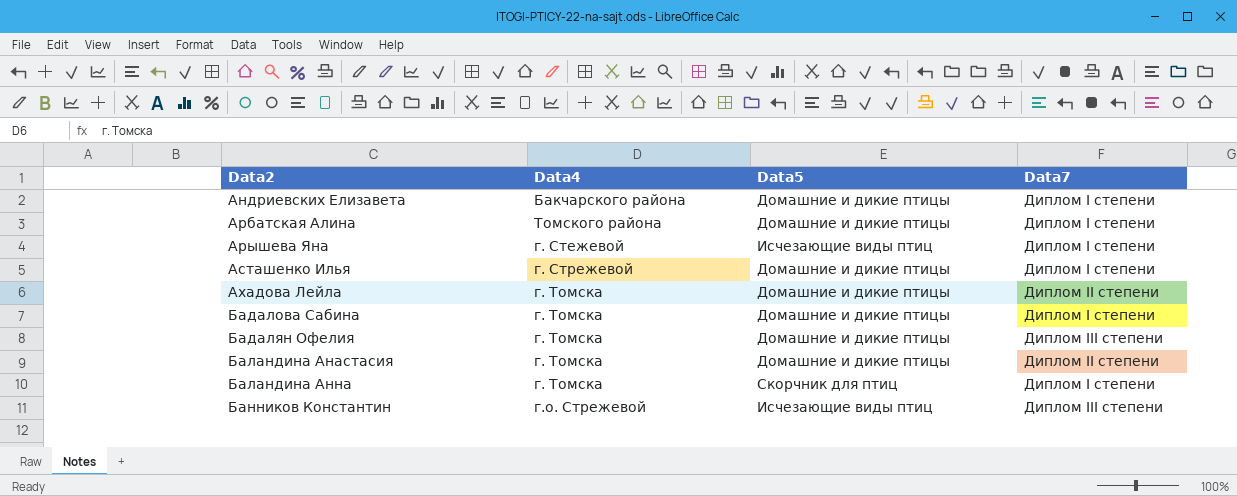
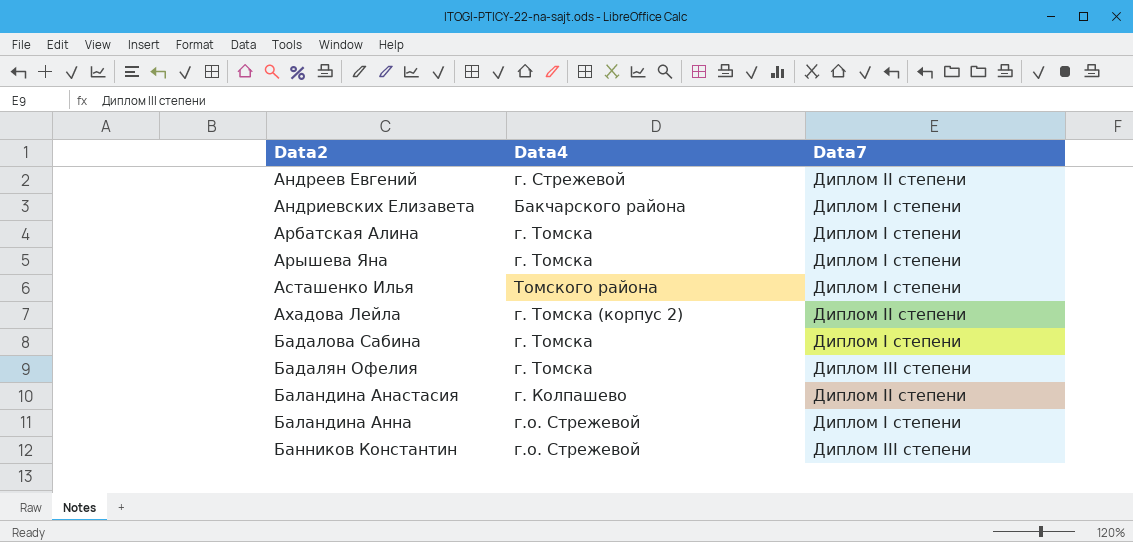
column Data5 | position: 3 -> none
row Андреев Евгений: none -> г. Стрежевой | Диплом II степени
Арбатская Алина | Data4: Томского района -> г. Томска
Арышева Яна | Data4: г. Стежевой -> г. Томска
Асташенко Илья | Data4: г. Стрежевой -> Томского района
Ахадова Лейла | Data4: г. Томска -> г. Томска (корпус 2)
Баландина Анастасия | Data4: г. Томска -> г. Колпашево
Баландина Анна | Data4: г. Томска -> г.о. Стрежевой

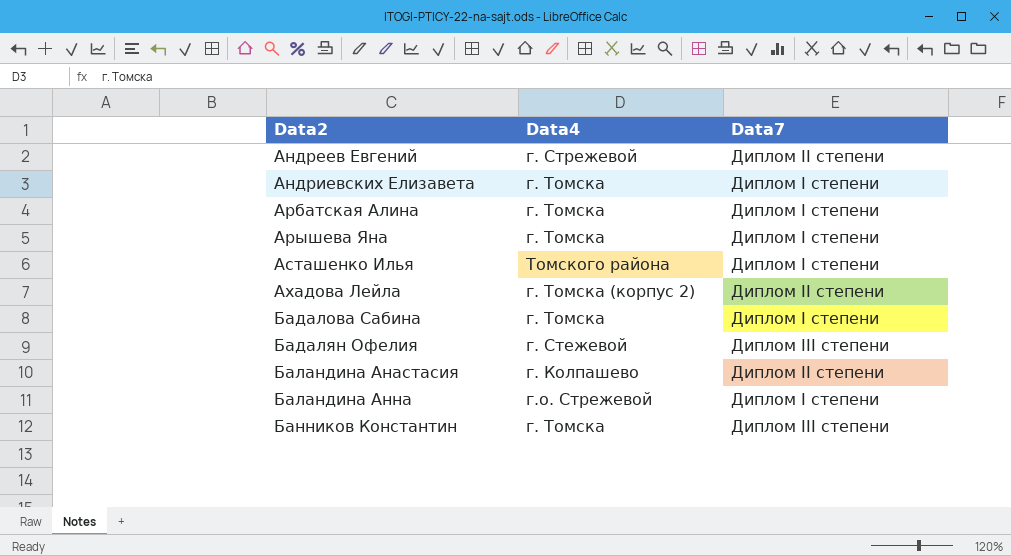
Андриевских Елизавета | Data4: Бакчарского района -> г. Томска
Бадалян Офелия | Data4: г. Томска -> г. Стежевой
Банников Константин | Data4: г.о. Стрежевой -> г. Томска

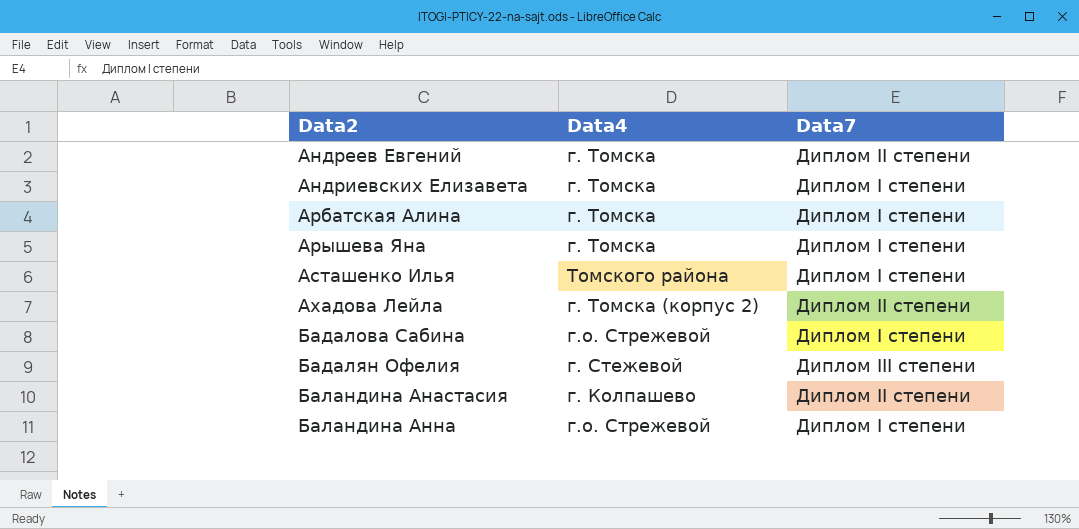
row Банников Константин: г. Томска | Диплом III степени -> none
Андреев Евгений | Data4: г. Стрежевой -> г. Томска
Бадалова Сабина | Data4: г. Томска -> г.о. Стрежевой

